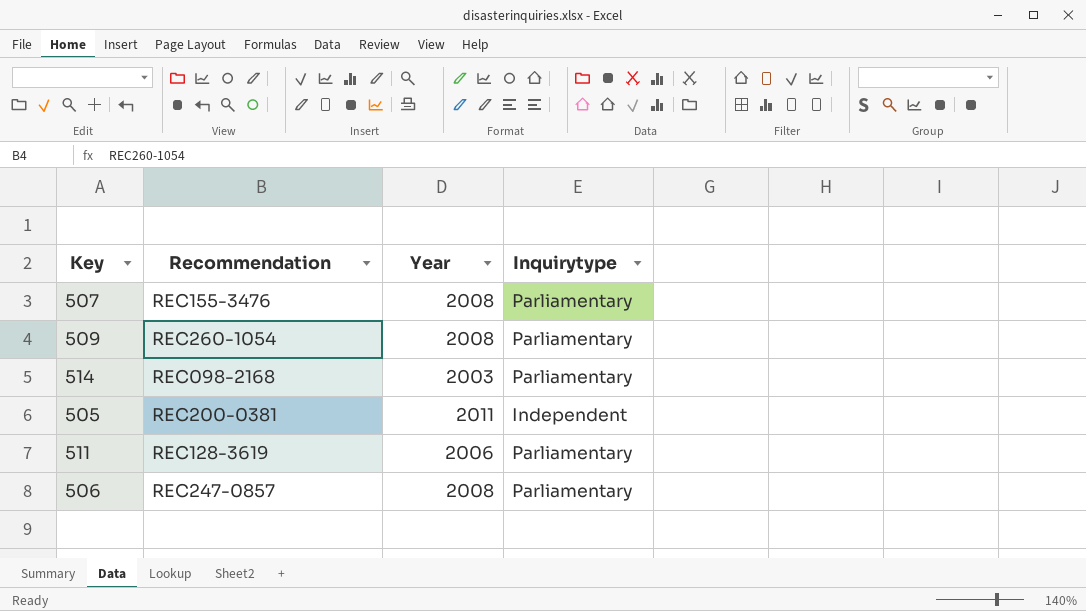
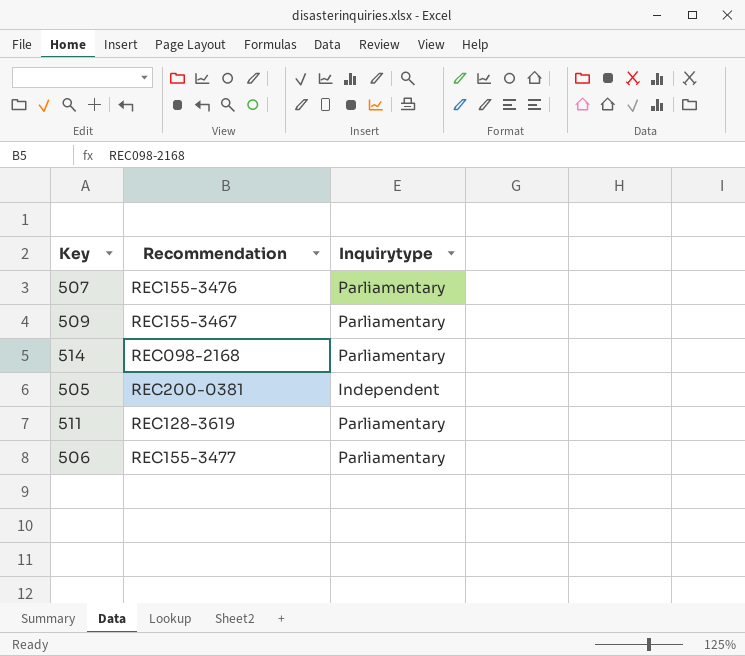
column Year | position: 3 -> none
509 | Recommendation: REC260-1054 -> REC155-3467
506 | Recommendation: REC247-0857 -> REC155-3477

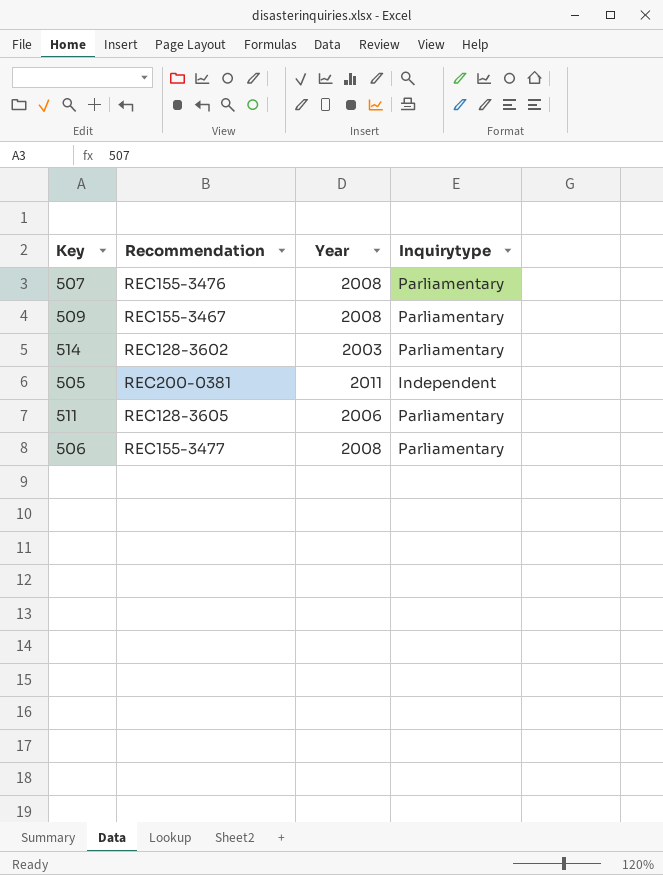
column Year | position: none -> 3
514 | Recommendation: REC098-2168 -> REC128-3602
511 | Recommendation: REC128-3619 -> REC128-3605

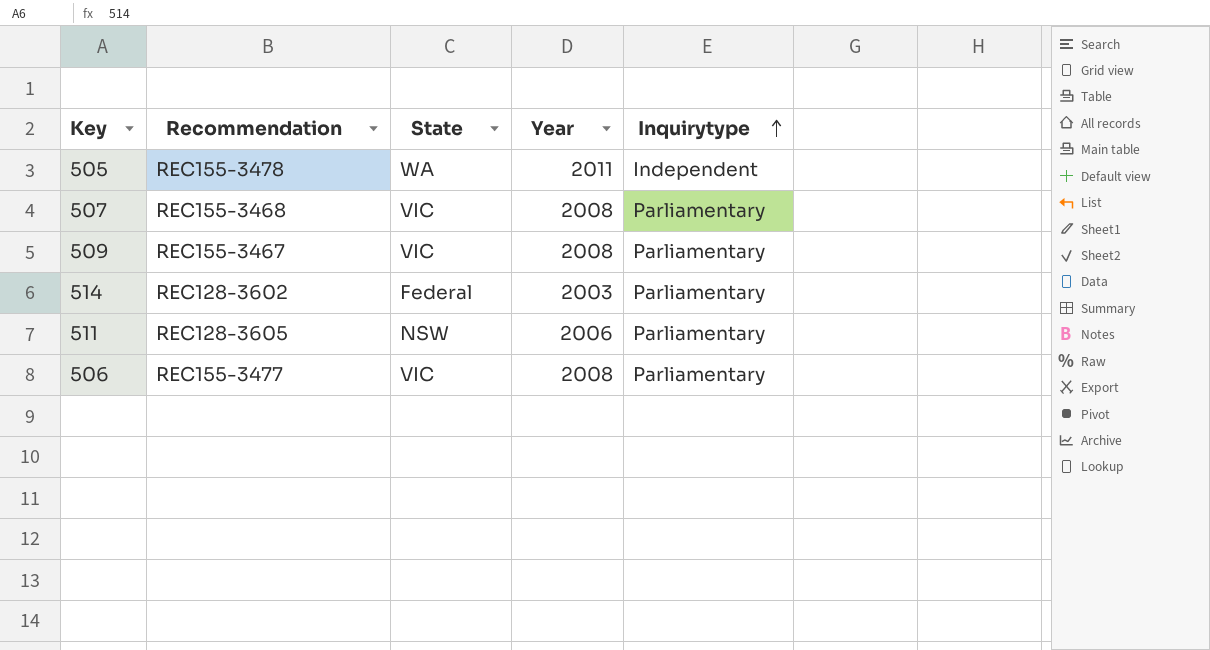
row order: none -> Inquirytype ascending
column State | position: none -> 3
505 | Recommendation: REC200-0381 -> REC155-3478
507 | Recommendation: REC155-3476 -> REC155-3468

